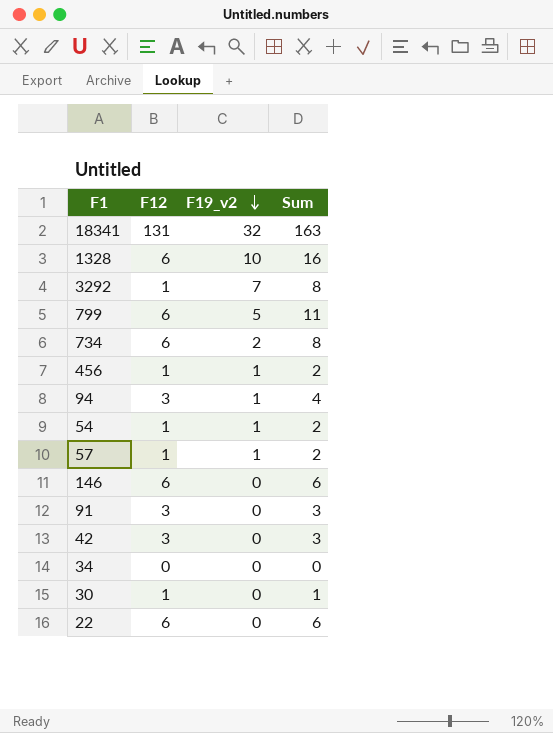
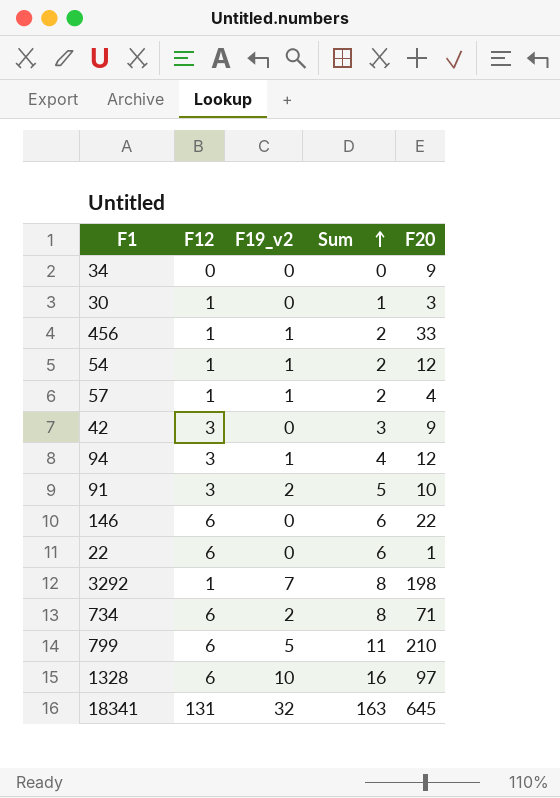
row order: F19_v2 descending -> Sum ascending
column F20 | position: none -> 5
91 | F19_v2: 0 -> 2
91 | Sum: 3 -> 5

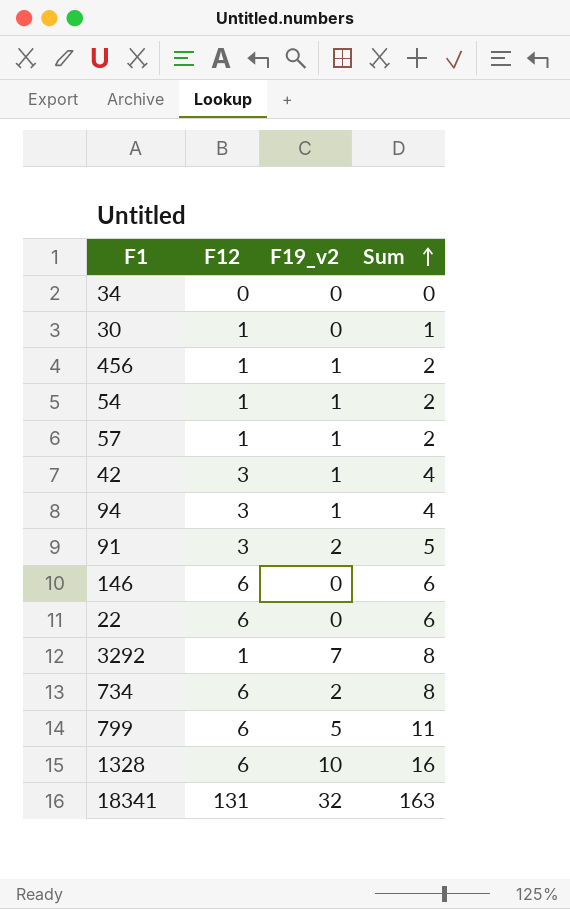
column F20 | position: 5 -> none
42 | F19_v2: 0 -> 1
42 | Sum: 3 -> 4

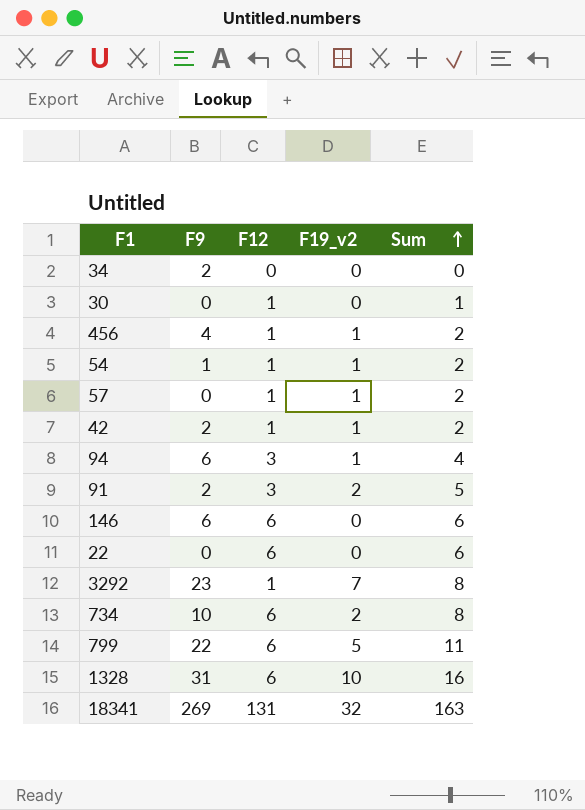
column F9 | position: none -> 2
42 | F12: 3 -> 1
42 | Sum: 4 -> 2

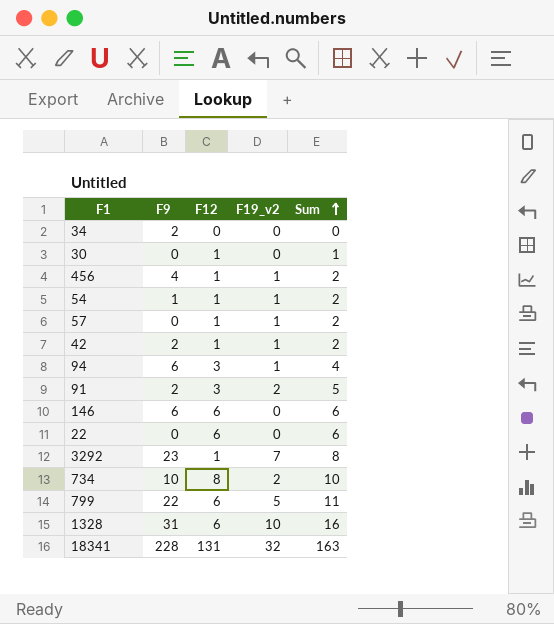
734 | F12: 6 -> 8
734 | Sum: 8 -> 10
18341 | F9: 269 -> 228

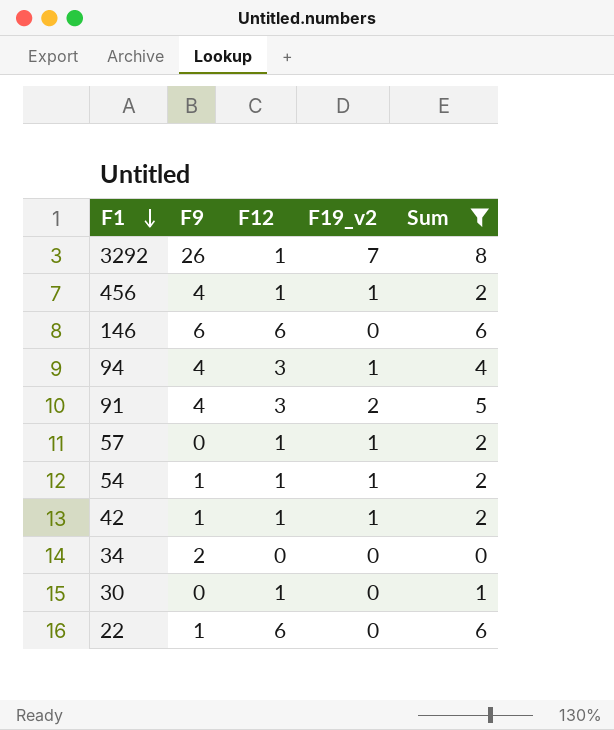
filter: none -> Sum <= 8
row order: Sum ascending -> F1 descending
3292 | F9: 23 -> 26
94 | F9: 6 -> 4
91 | F9: 2 -> 4
42 | F9: 2 -> 1
22 | F9: 0 -> 1

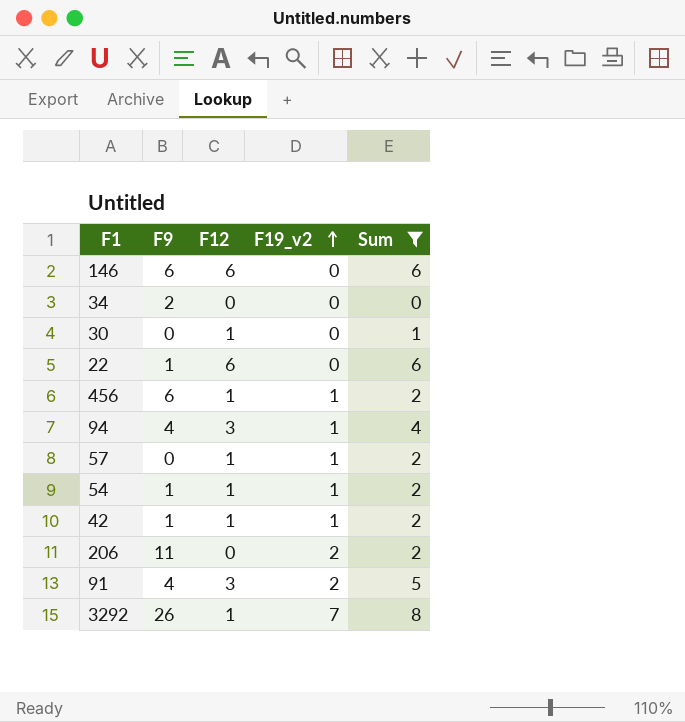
row order: F1 descending -> F19_v2 ascending
456 | F9: 4 -> 6
row 206: none -> 11 | 0 | 2 | 2

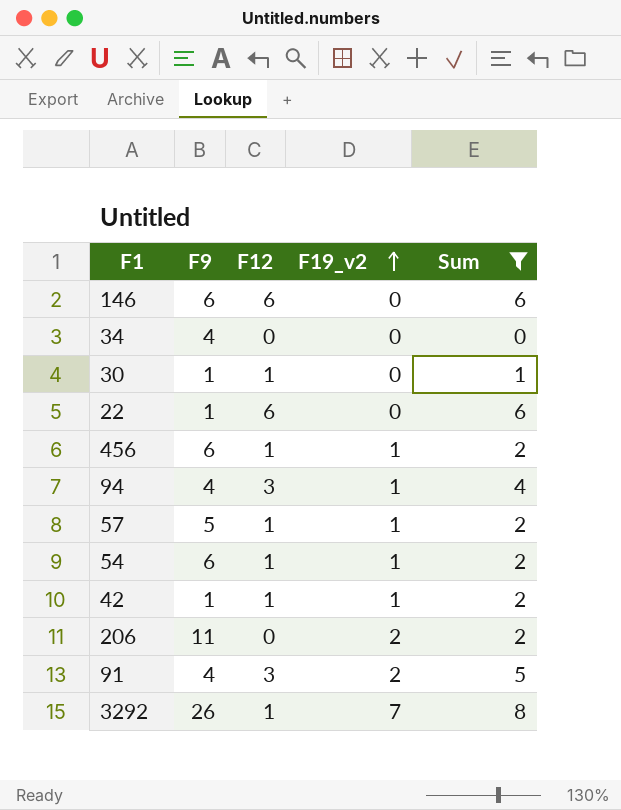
34 | F9: 2 -> 4
30 | F9: 0 -> 1
57 | F9: 0 -> 5
54 | F9: 1 -> 6

